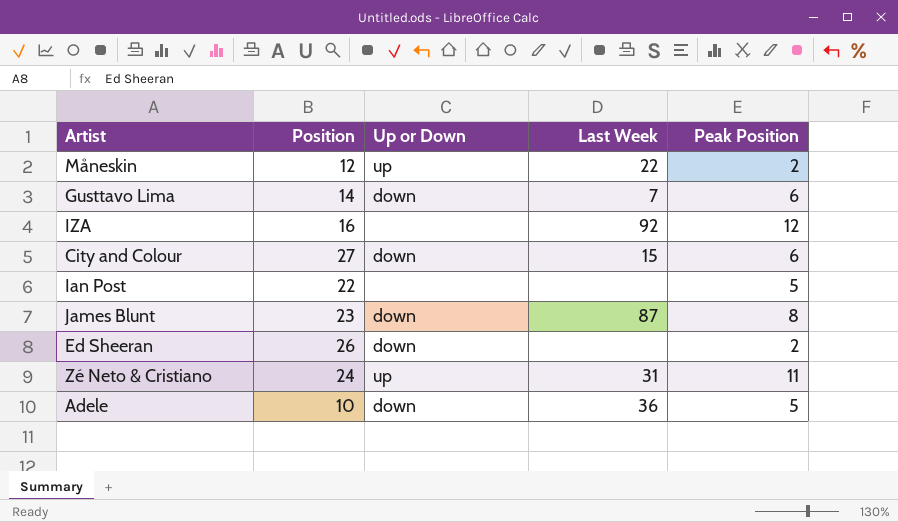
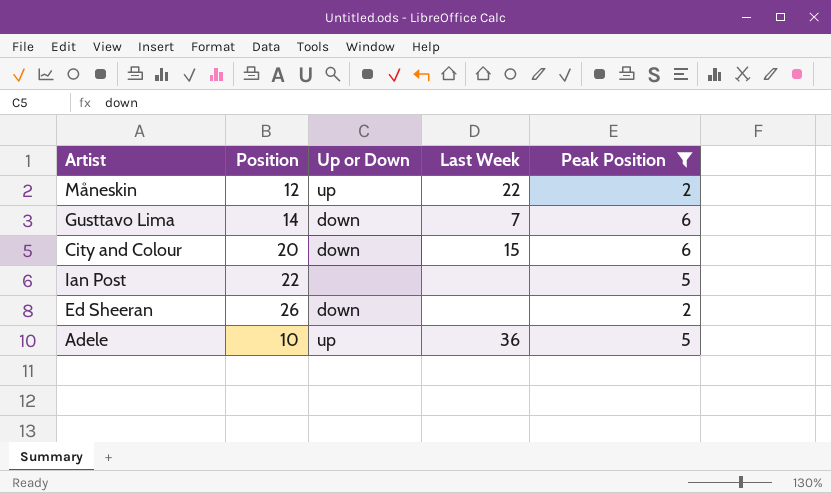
filter: none -> Peak Position <= 6
City and Colour | Position: 27 -> 20
Adele | Up or Down: down -> up

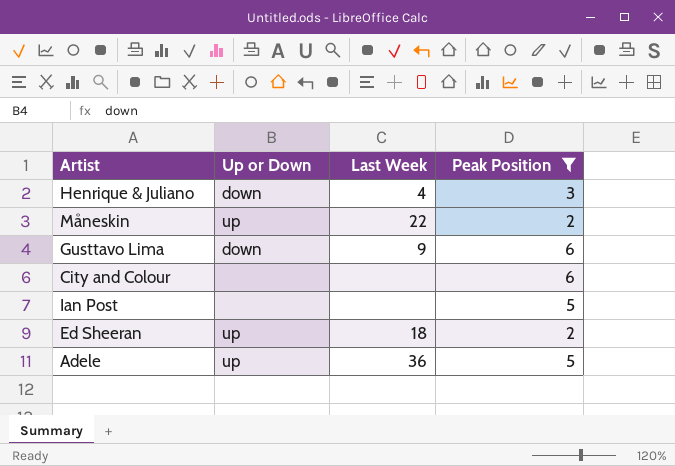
column Position | position: 2 -> none
row Henrique & Juliano: none -> down | 4 | 3
Gusttavo Lima | Last Week: 7 -> 9
City and Colour | Up or Down: down -> none
City and Colour | Last Week: 15 -> none
Ed Sheeran | Up or Down: down -> up
Ed Sheeran | Last Week: none -> 18

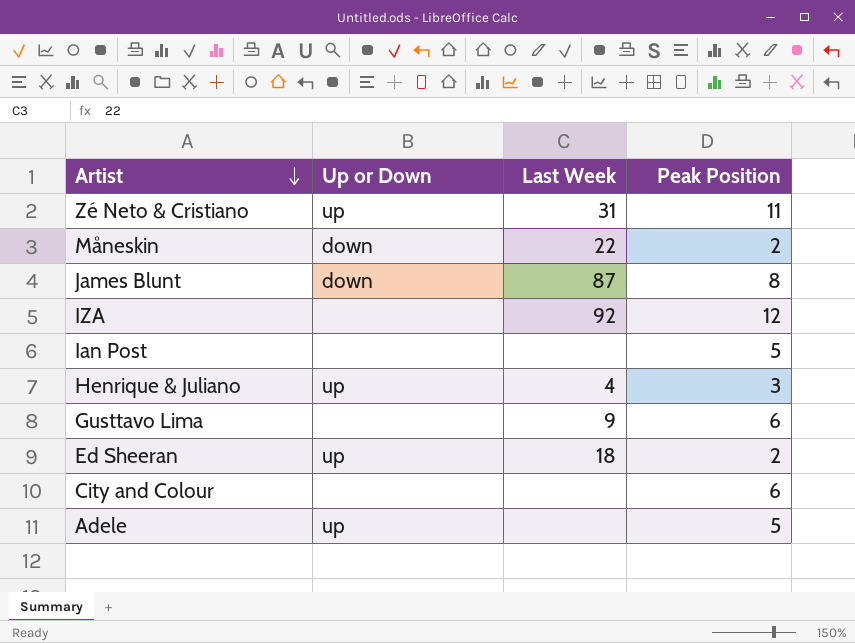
filter: Peak Position <= 6 -> none
row order: none -> Artist descending
Måneskin | Up or Down: up -> down
Henrique & Juliano | Up or Down: down -> up
Gusttavo Lima | Up or Down: down -> none
Adele | Last Week: 36 -> none

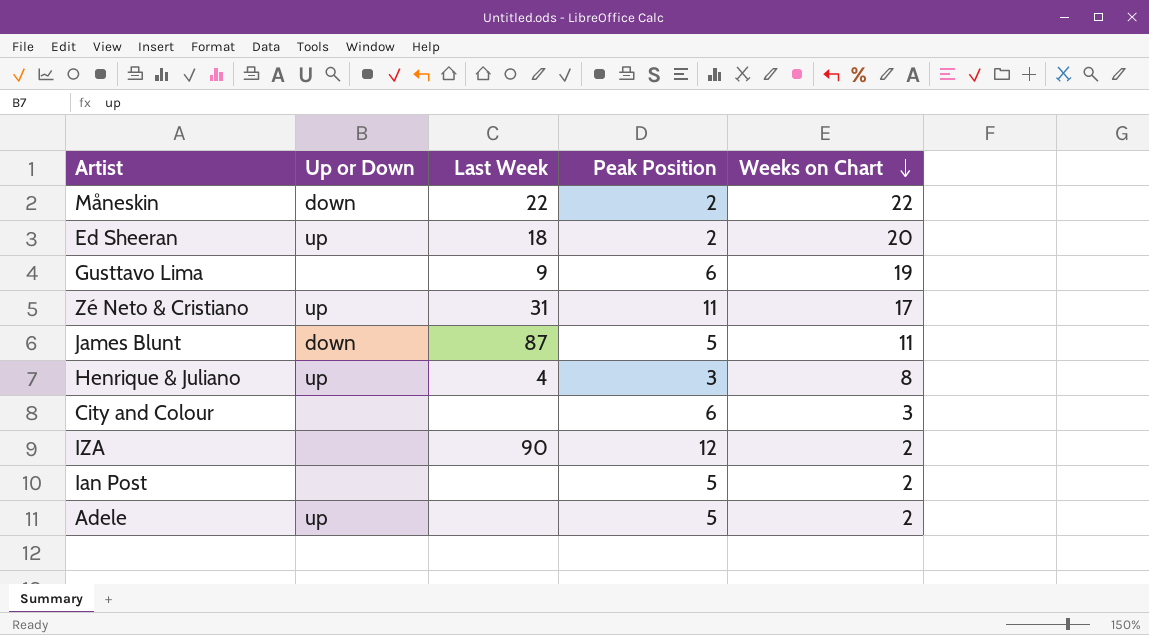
row order: Artist descending -> Weeks on Chart descending
column Weeks on Chart | position: none -> 5
James Blunt | Peak Position: 8 -> 5
IZA | Last Week: 92 -> 90

